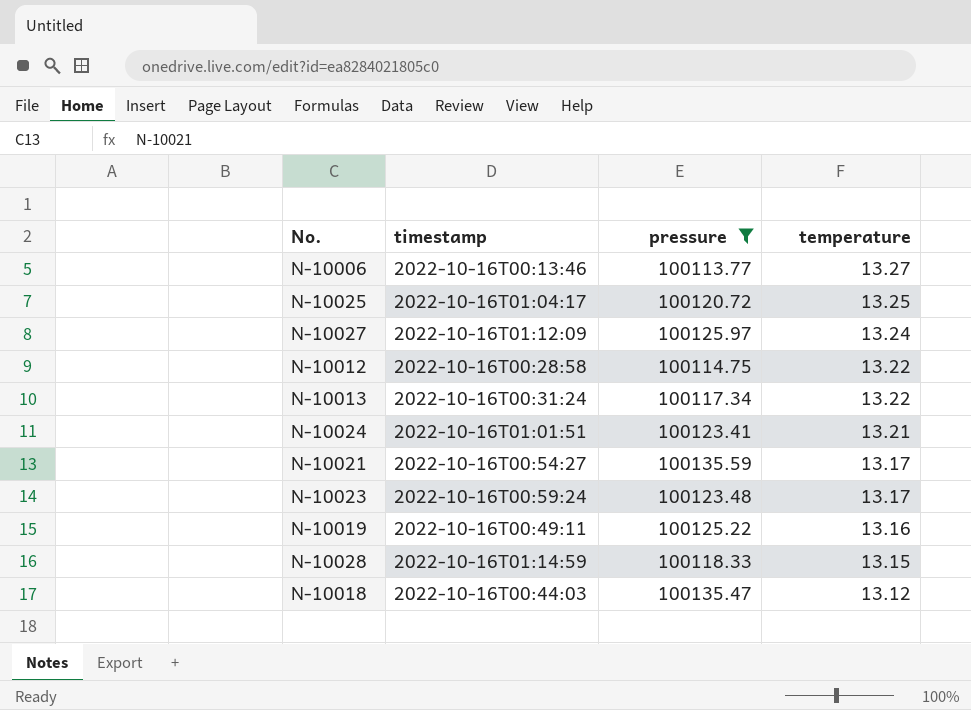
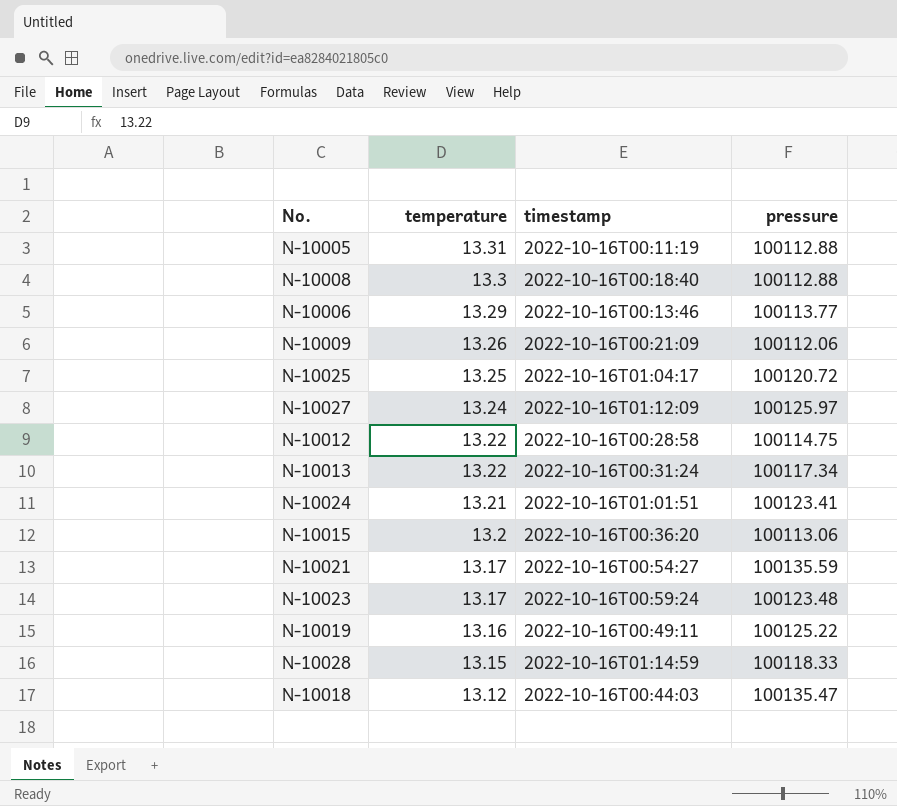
filter: pressure >= 100113.77 -> none
column temperature | position: 4 -> 2
N-10006 | temperature: 13.27 -> 13.29

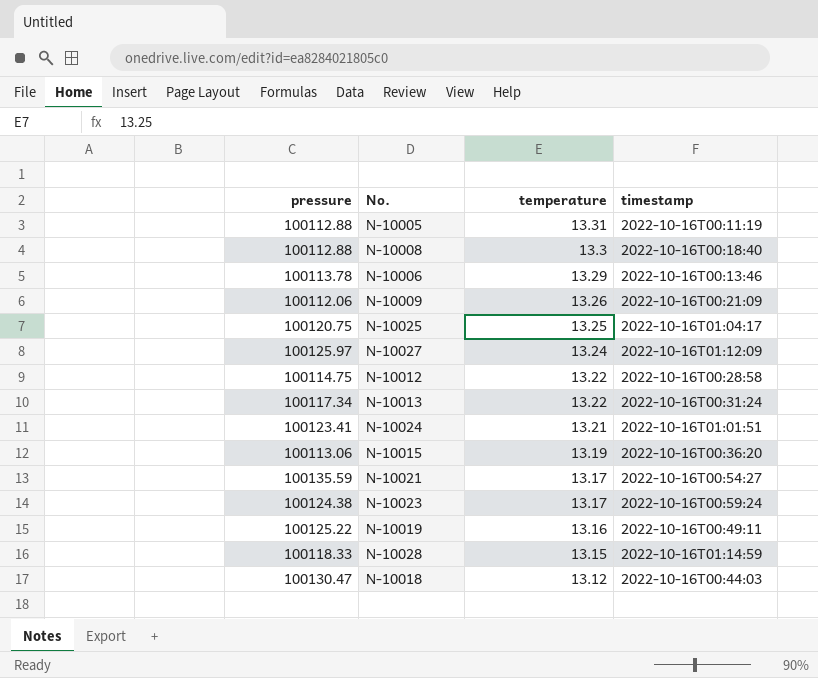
column pressure | position: 4 -> 1
N-10006 | pressure: 100113.77 -> 100113.78
N-10025 | pressure: 100120.72 -> 100120.75
N-10015 | temperature: 13.2 -> 13.19
N-10023 | pressure: 100123.48 -> 100124.38
N-10018 | pressure: 100135.47 -> 100130.47

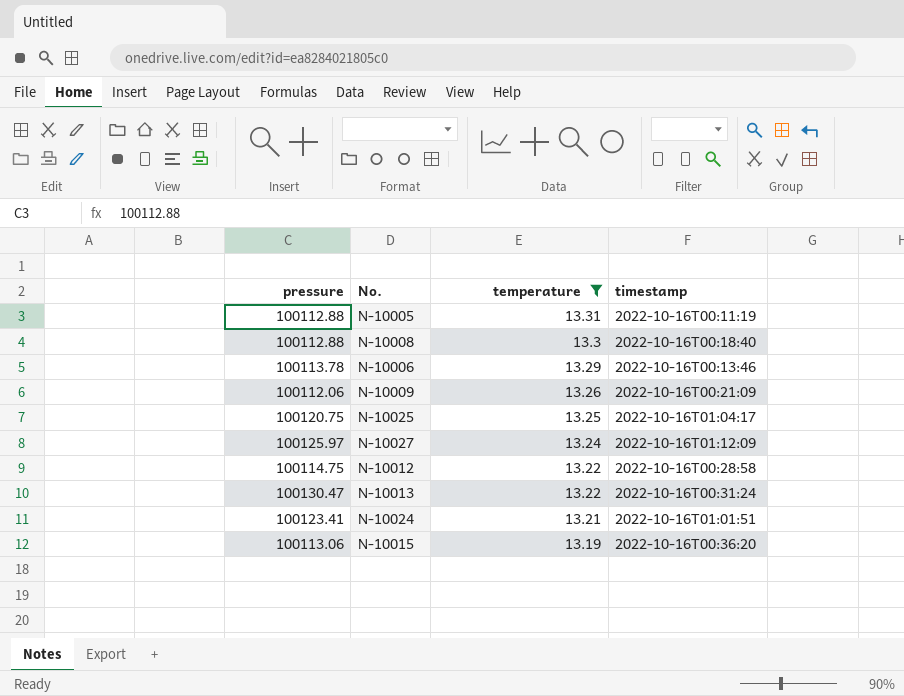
filter: none -> temperature >= 13.19
N-10013 | pressure: 100117.34 -> 100130.47

